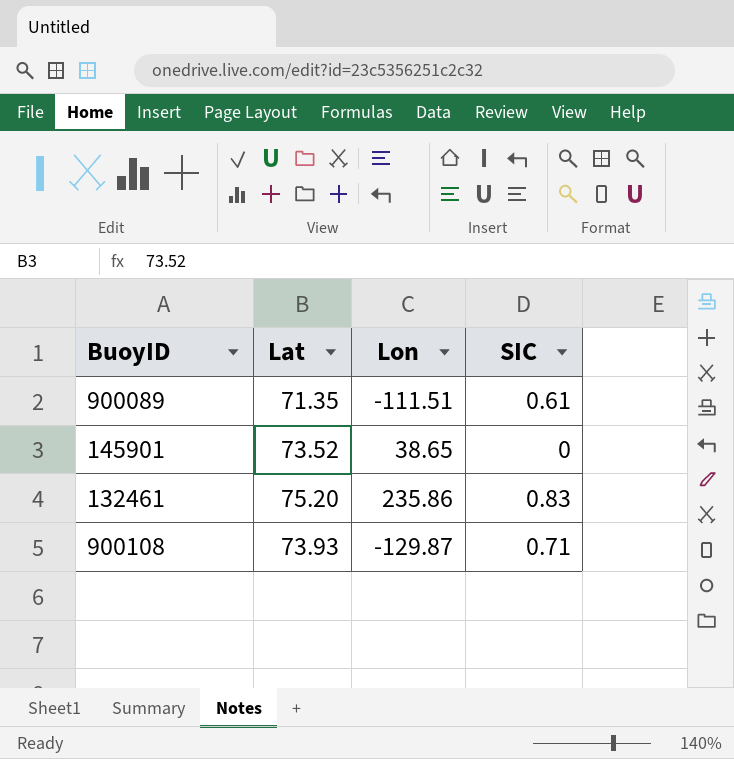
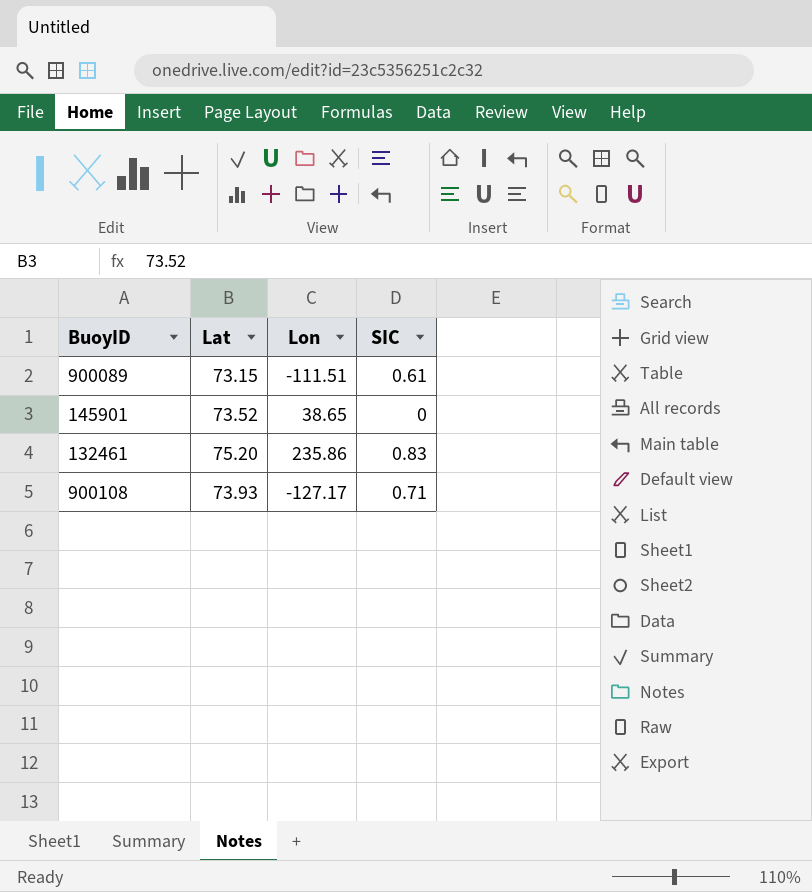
900089 | Lat: 71.35 -> 73.15
900108 | Lon: -129.87 -> -127.17

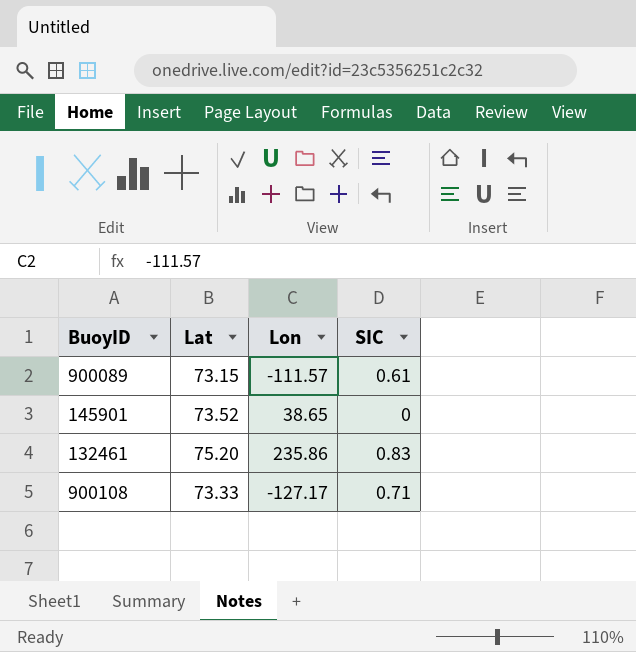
900089 | Lon: -111.51 -> -111.57
900108 | Lat: 73.93 -> 73.33

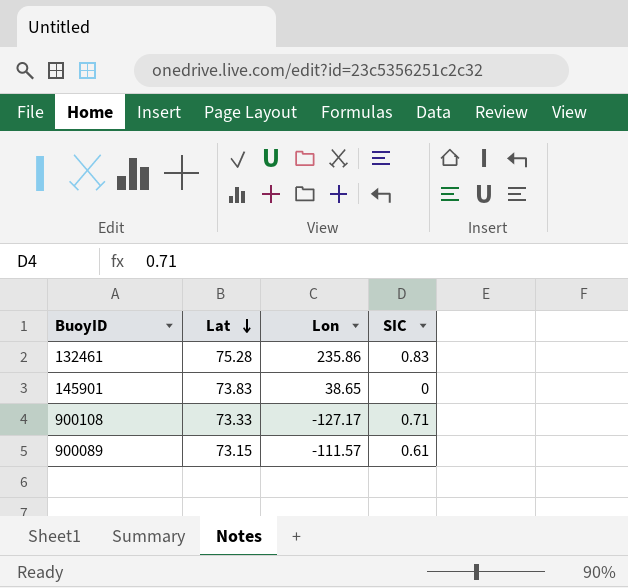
row order: none -> Lat descending
132461 | Lat: 75.20 -> 75.28
145901 | Lat: 73.52 -> 73.83

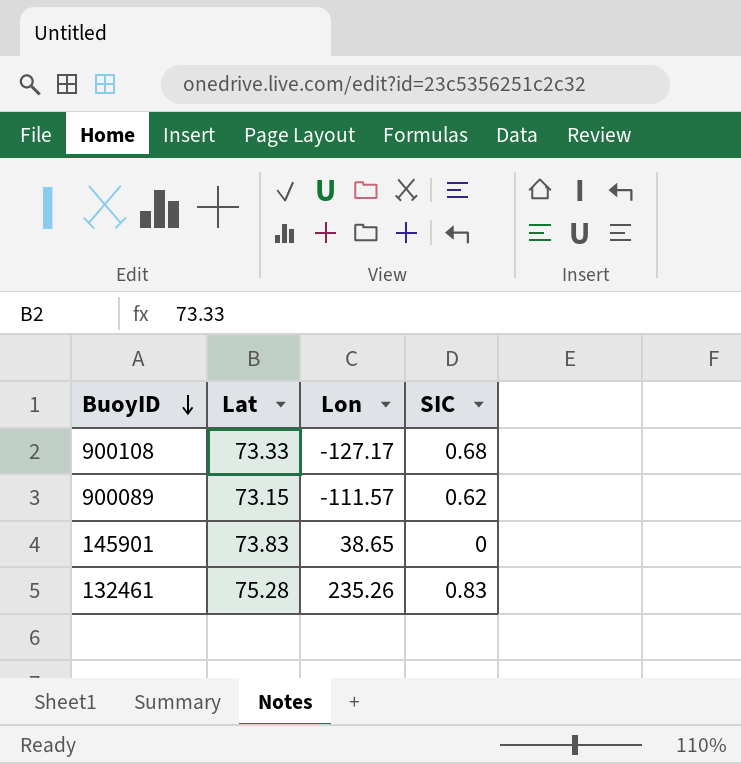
row order: Lat descending -> BuoyID descending
900108 | SIC: 0.71 -> 0.68
900089 | SIC: 0.61 -> 0.62
132461 | Lon: 235.86 -> 235.26

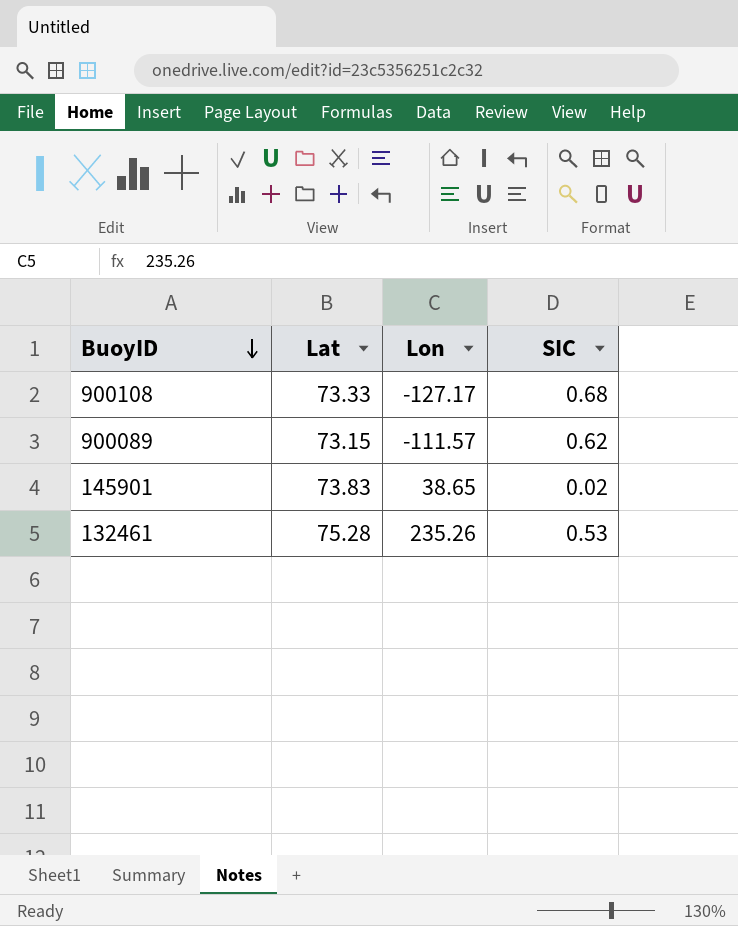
145901 | SIC: 0 -> 0.02
132461 | SIC: 0.83 -> 0.53

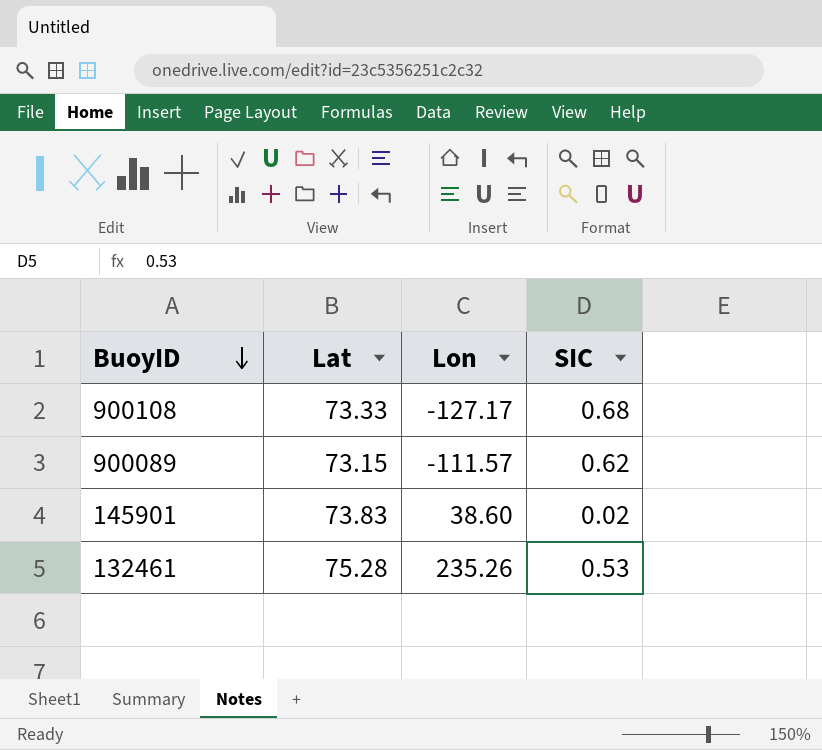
145901 | Lon: 38.65 -> 38.60

